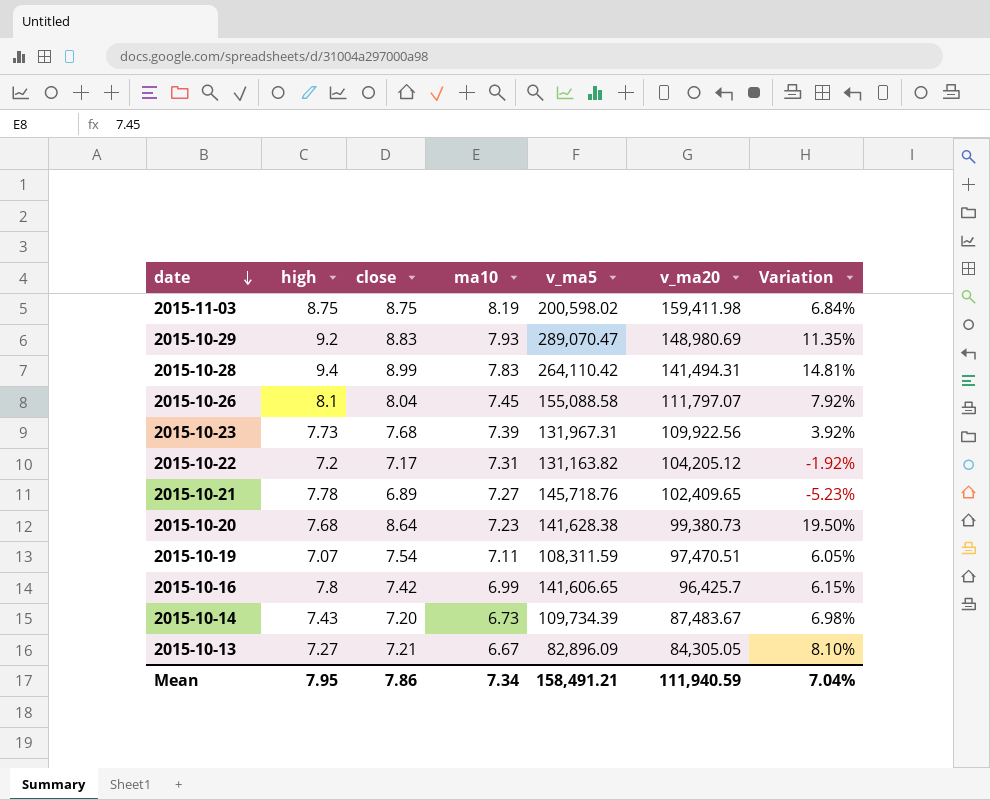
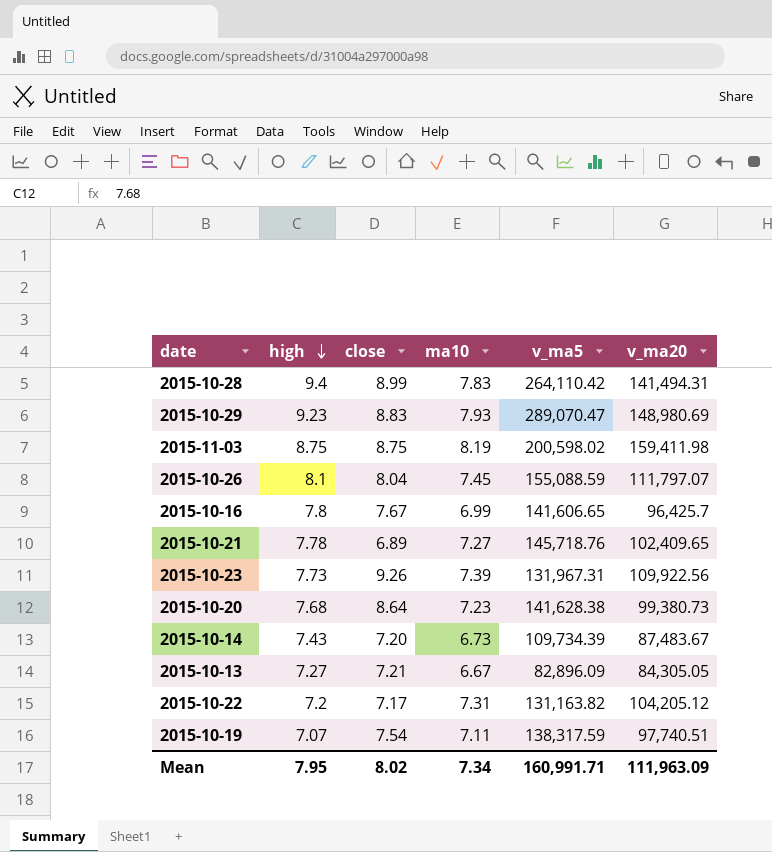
row order: date descending -> high descending
column Variation | formula: ([close] - [ma10]) / [ma10] -> none
2015-10-29 | high: 9.2 -> 9.23
2015-10-26 | v_ma5: 155,088.58 -> 155,088.59
2015-10-16 | close: 7.42 -> 7.67
2015-10-23 | close: 7.68 -> 9.26
2015-10-19 | v_ma5: 108,311.59 -> 138,317.59
2015-10-19 | v_ma20: 97,470.51 -> 97,740.51
Mean | close: 7.86 -> 8.02
Mean | v_ma5: 158,491.21 -> 160,991.71
Mean | v_ma20: 111,940.59 -> 111,963.09

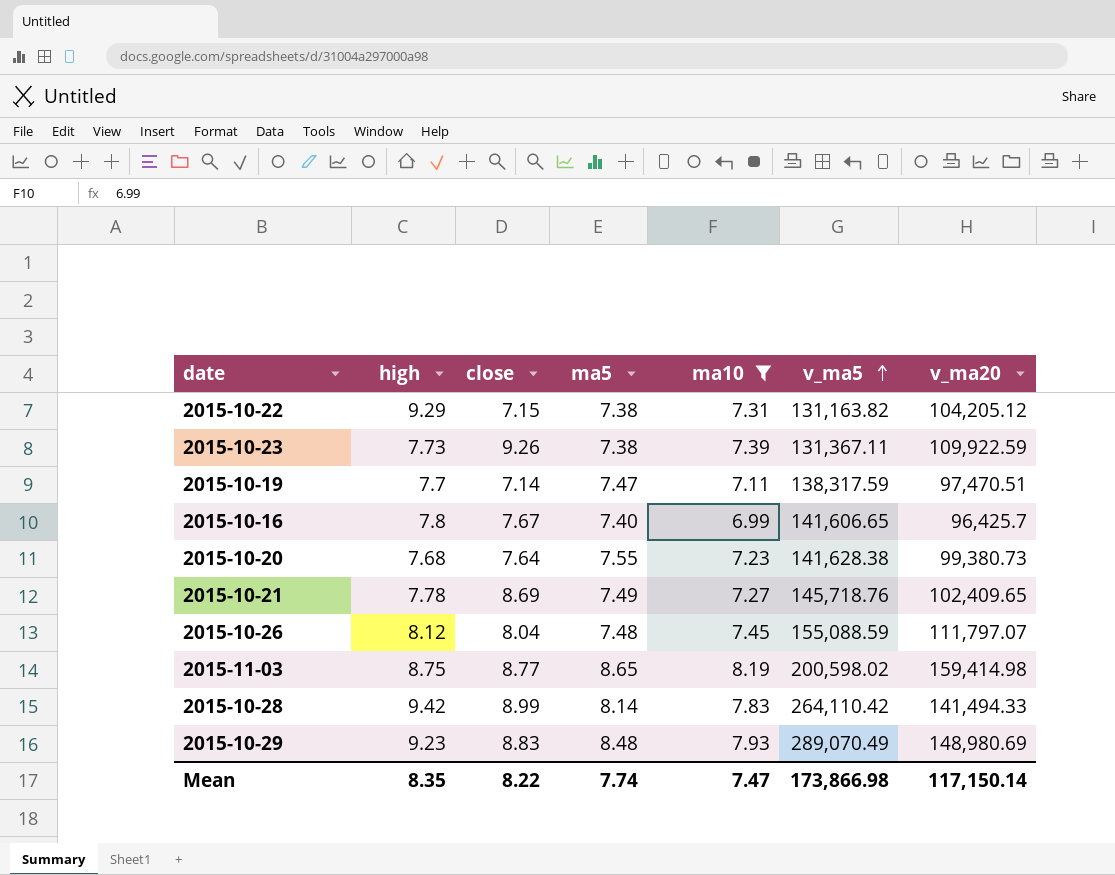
filter: none -> ma10 >= 6.99
row order: high descending -> v_ma5 ascending
column ma5 | position: none -> 4
2015-10-22 | high: 7.2 -> 9.29
2015-10-22 | close: 7.17 -> 7.15
2015-10-23 | v_ma5: 131,967.31 -> 131,367.11
2015-10-23 | v_ma20: 109,922.56 -> 109,922.59
2015-10-19 | high: 7.07 -> 7.7
2015-10-19 | close: 7.54 -> 7.14
2015-10-19 | v_ma20: 97,740.51 -> 97,470.51
2015-10-20 | close: 8.64 -> 7.64
2015-10-21 | close: 6.89 -> 8.69
2015-10-26 | high: 8.1 -> 8.12
2015-11-03 | close: 8.75 -> 8.77
2015-11-03 | v_ma20: 159,411.98 -> 159,414.98
2015-10-28 | high: 9.4 -> 9.42
2015-10-28 | v_ma20: 141,494.31 -> 141,494.33
2015-10-29 | v_ma5: 289,070.47 -> 289,070.49
Mean | high: 7.95 -> 8.35
Mean | close: 8.02 -> 8.22
Mean | ma10: 7.34 -> 7.47
Mean | v_ma5: 160,991.71 -> 173,866.98
Mean | v_ma20: 111,963.09 -> 117,150.14

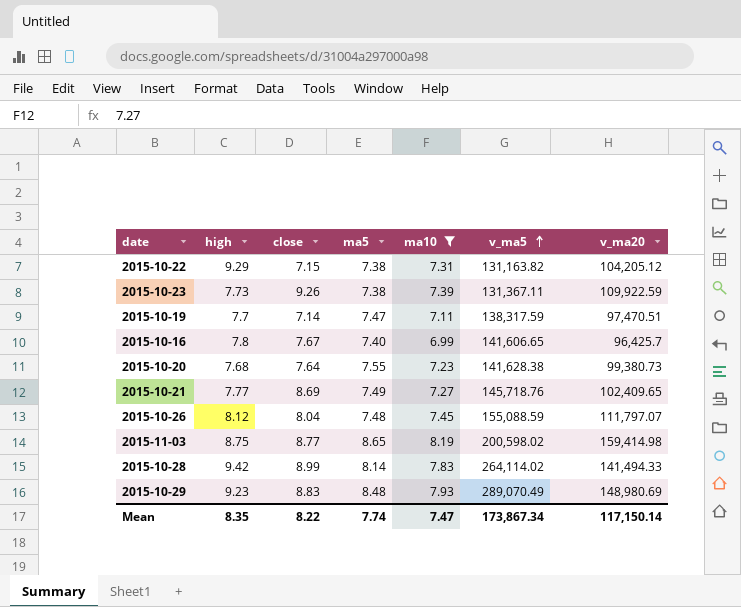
2015-10-21 | high: 7.78 -> 7.77
2015-10-28 | v_ma5: 264,110.42 -> 264,114.02
Mean | v_ma5: 173,866.98 -> 173,867.34

